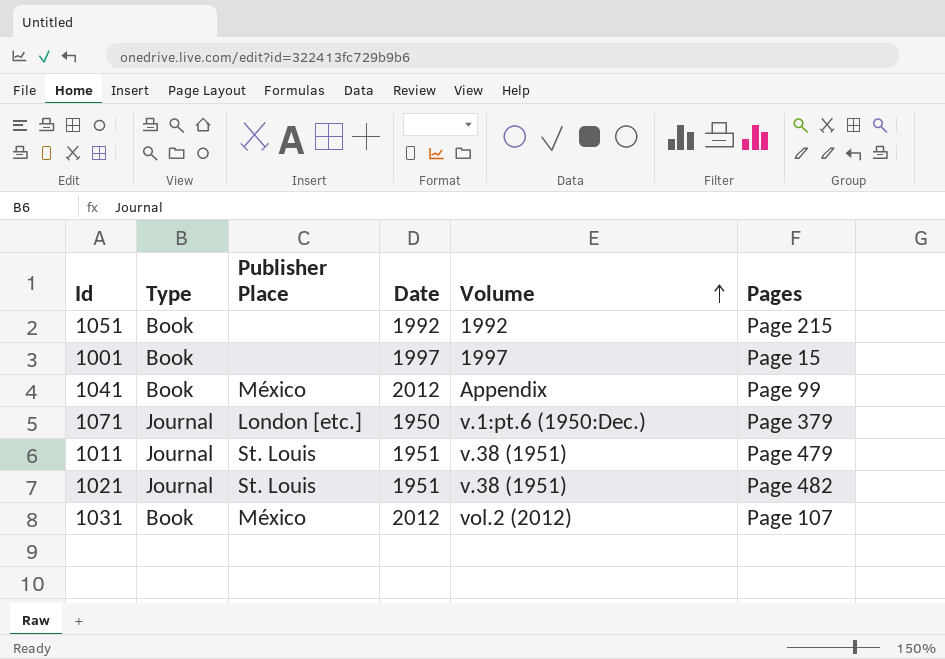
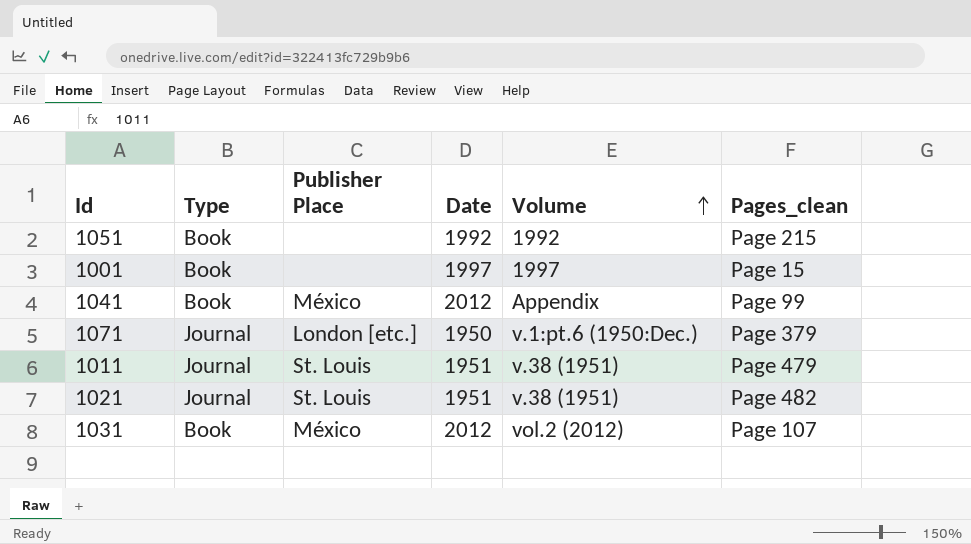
column name: Pages -> Pages_clean

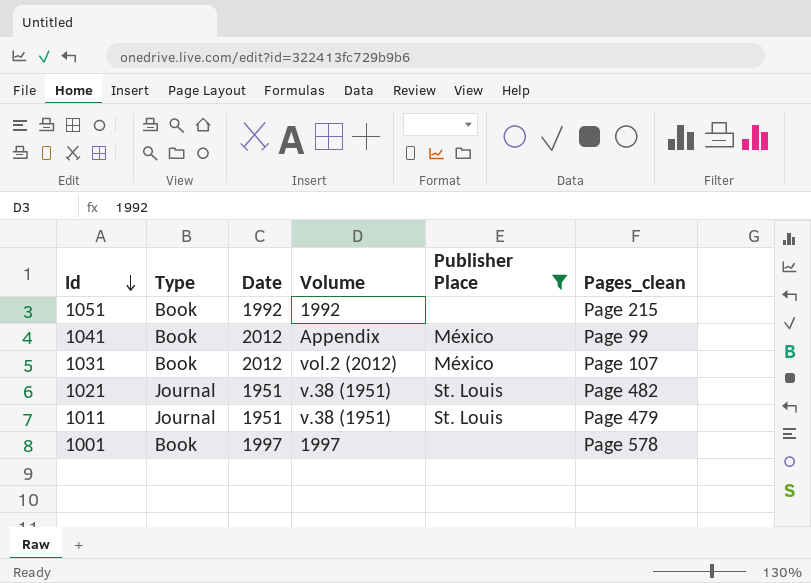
filter: none -> Publisher Place != London [etc.]
row order: Volume ascending -> Id descending
column Publisher Place | position: 3 -> 5
1001 | Pages_clean: Page 15 -> Page 578

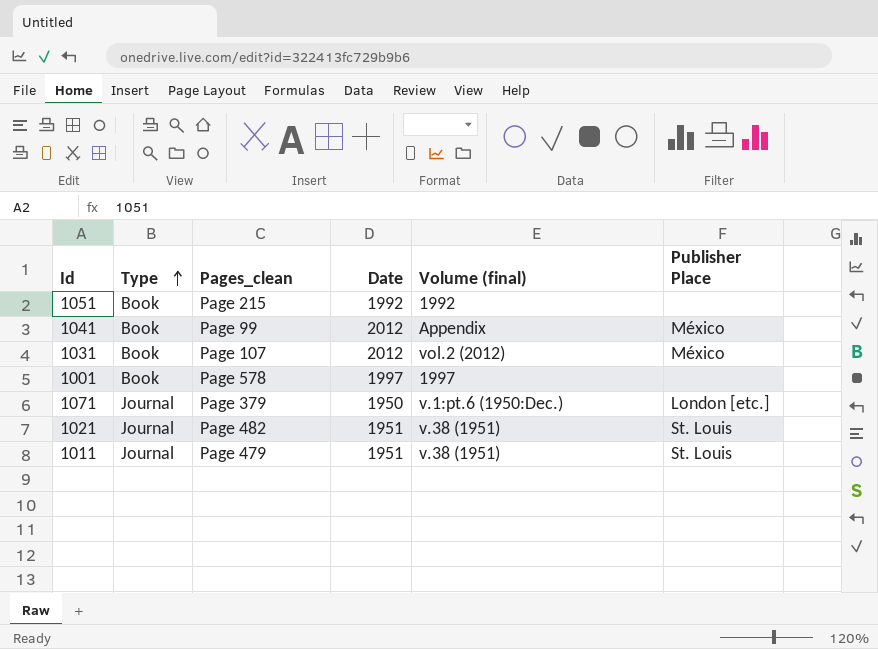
filter: Publisher Place != London [etc.] -> none
row order: Id descending -> Type ascending
column Pages_clean | position: 6 -> 3
column name: Volume -> Volume (final)

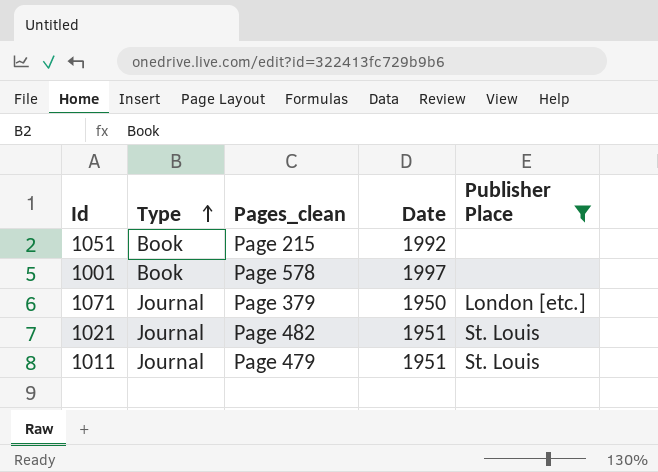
filter: none -> Publisher Place != México
column Volume (final) | position: 5 -> none

